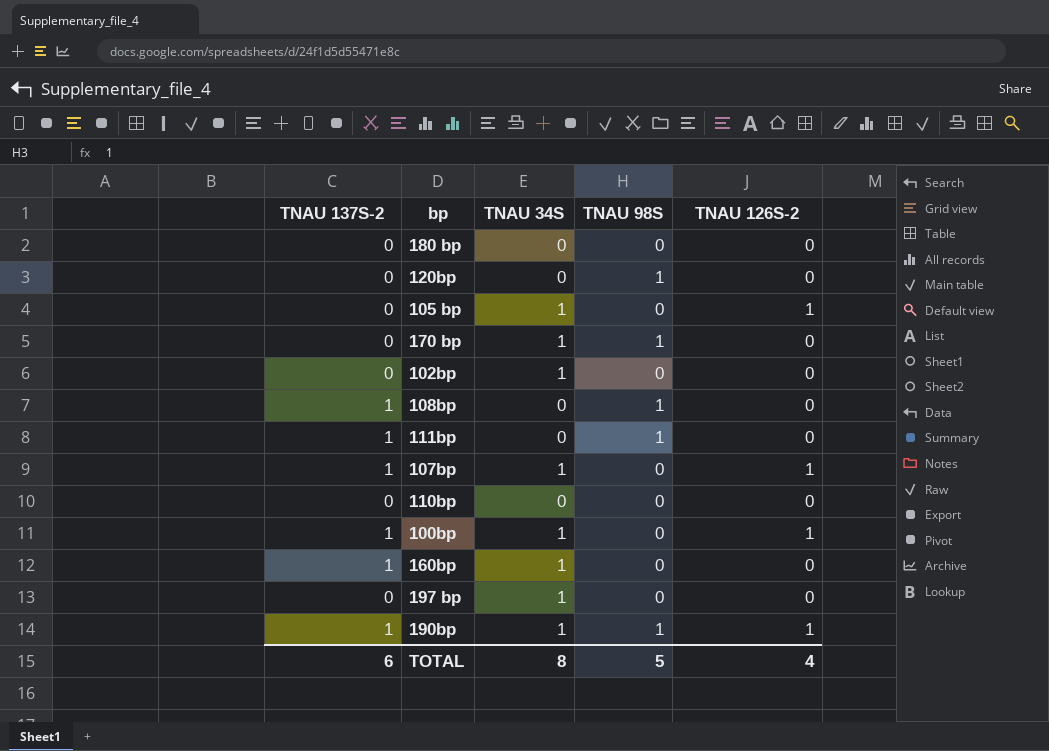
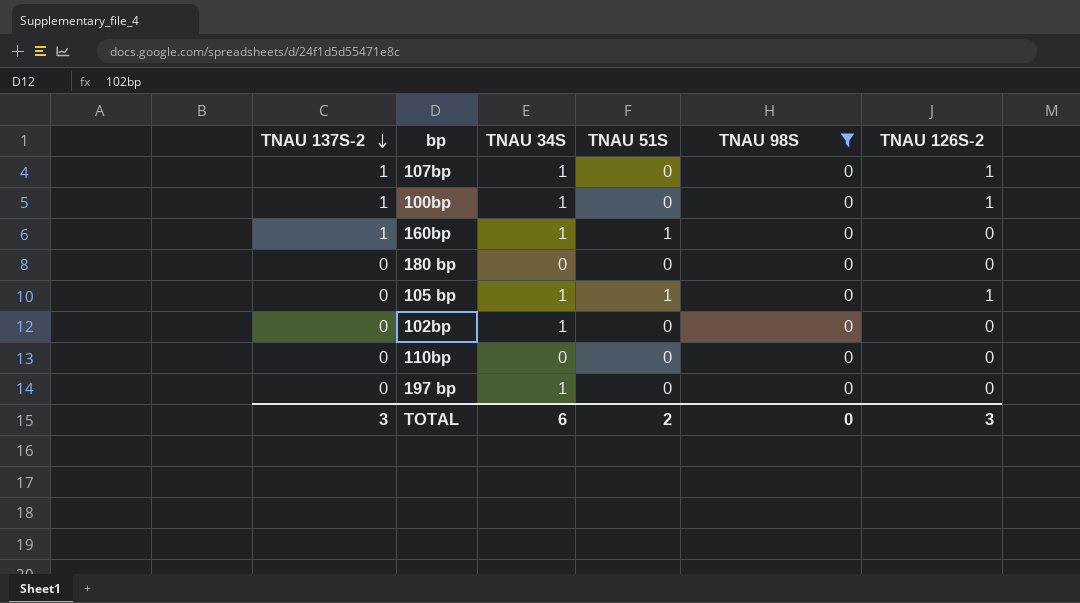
filter: none -> TNAU 98S = 0
row order: none -> TNAU 137S-2 descending
column TNAU 51S | position: none -> 4
TOTAL | TNAU 137S-2: 6 -> 3
TOTAL | TNAU 34S: 8 -> 6
TOTAL | TNAU 98S: 5 -> 0
TOTAL | TNAU 126S-2: 4 -> 3

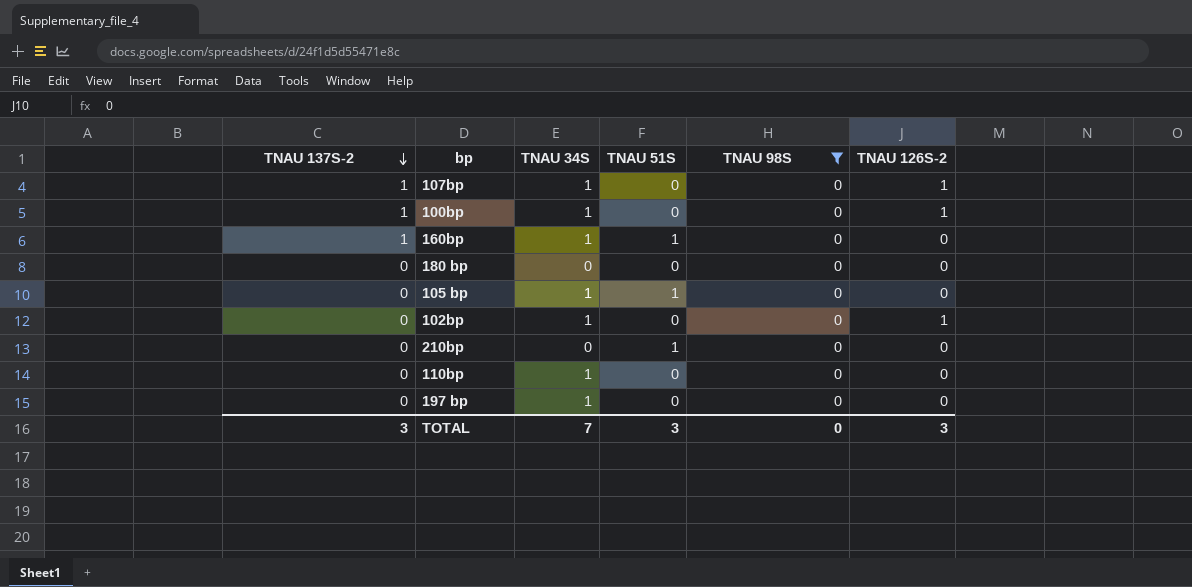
105 bp | TNAU 126S-2: 1 -> 0
102bp | TNAU 126S-2: 0 -> 1
row 210bp: none -> 0 | 0 | 1 | 0 | 0
110bp | TNAU 34S: 0 -> 1
TOTAL | TNAU 34S: 6 -> 7
TOTAL | TNAU 51S: 2 -> 3

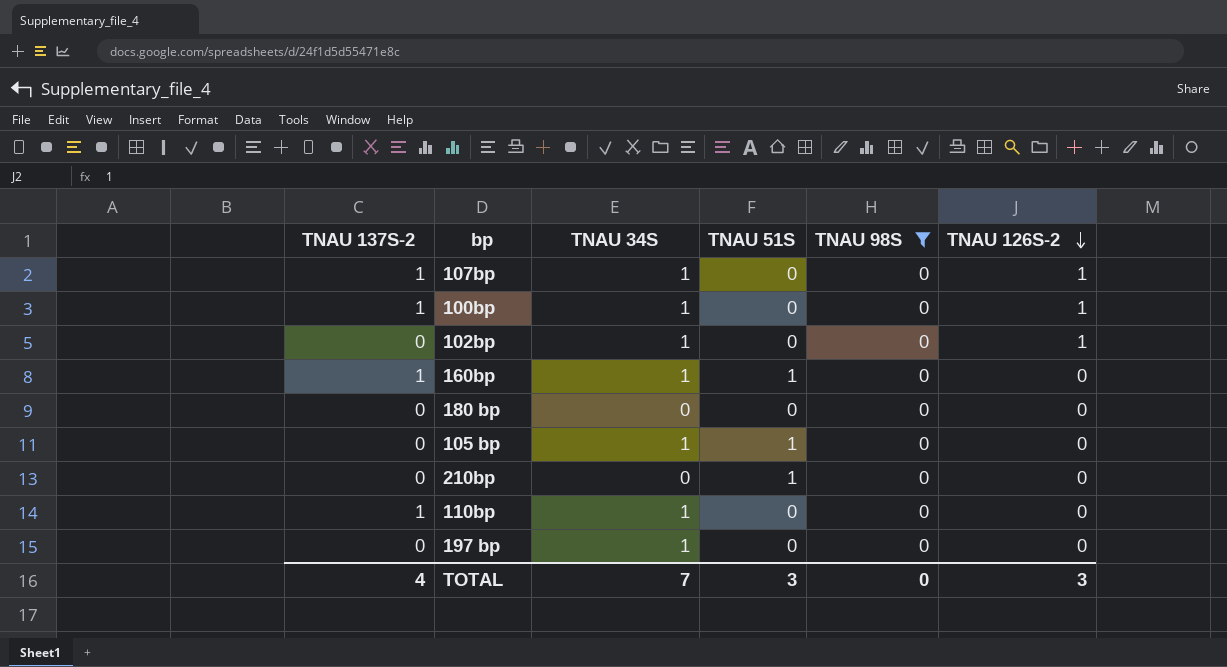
row order: TNAU 137S-2 descending -> TNAU 126S-2 descending
110bp | TNAU 137S-2: 0 -> 1
TOTAL | TNAU 137S-2: 3 -> 4

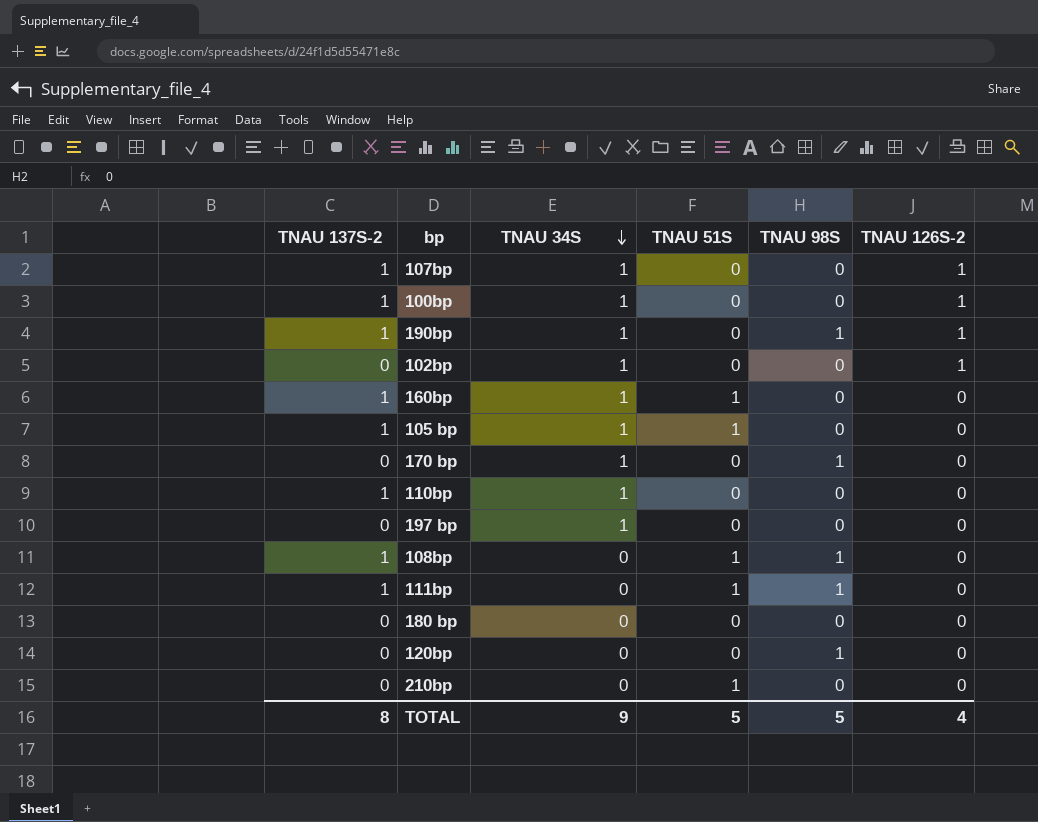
filter: TNAU 98S = 0 -> none
row order: TNAU 126S-2 descending -> TNAU 34S descending
105 bp | TNAU 137S-2: 0 -> 1
TOTAL | TNAU 137S-2: 4 -> 8
TOTAL | TNAU 34S: 7 -> 9
TOTAL | TNAU 51S: 3 -> 5
TOTAL | TNAU 98S: 0 -> 5
TOTAL | TNAU 126S-2: 3 -> 4

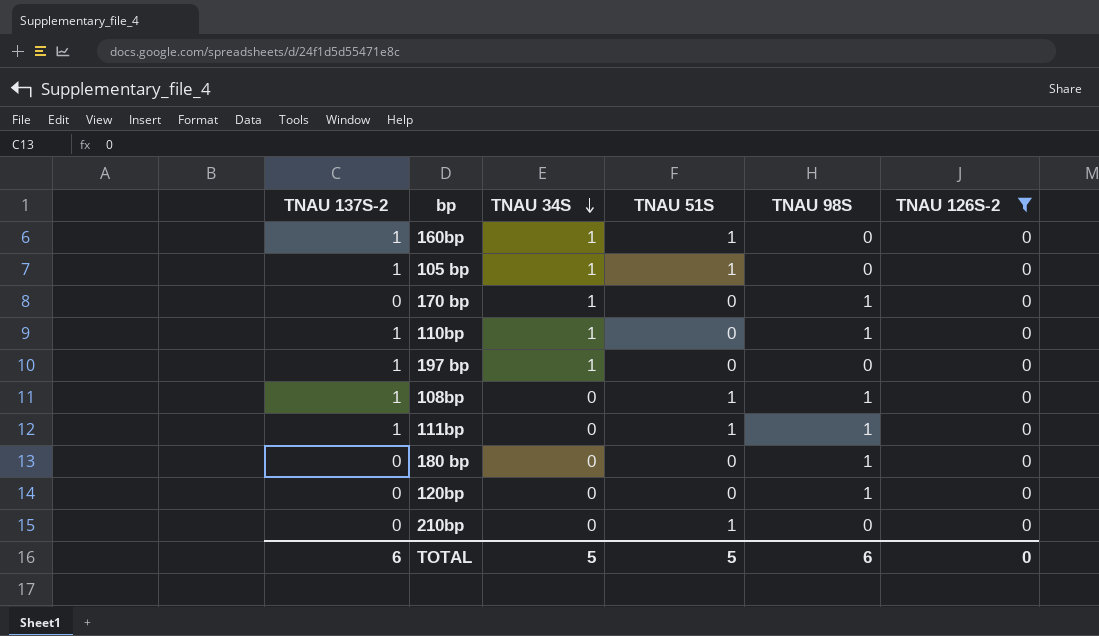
filter: none -> TNAU 126S-2 = 0
110bp | TNAU 98S: 0 -> 1
197 bp | TNAU 137S-2: 0 -> 1
180 bp | TNAU 98S: 0 -> 1
TOTAL | TNAU 137S-2: 8 -> 6
TOTAL | TNAU 34S: 9 -> 5
TOTAL | TNAU 98S: 5 -> 6
TOTAL | TNAU 126S-2: 4 -> 0

